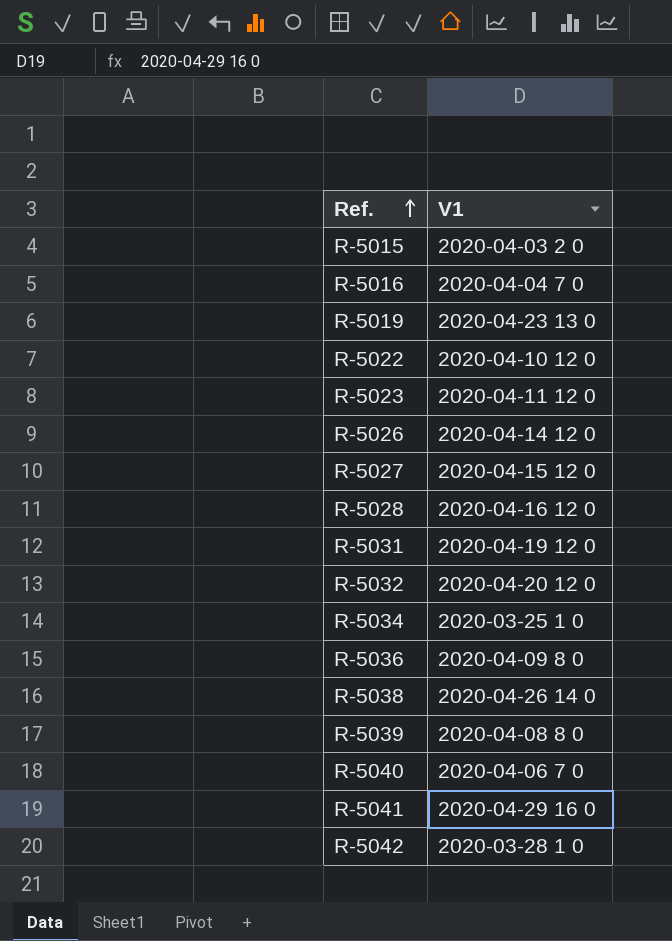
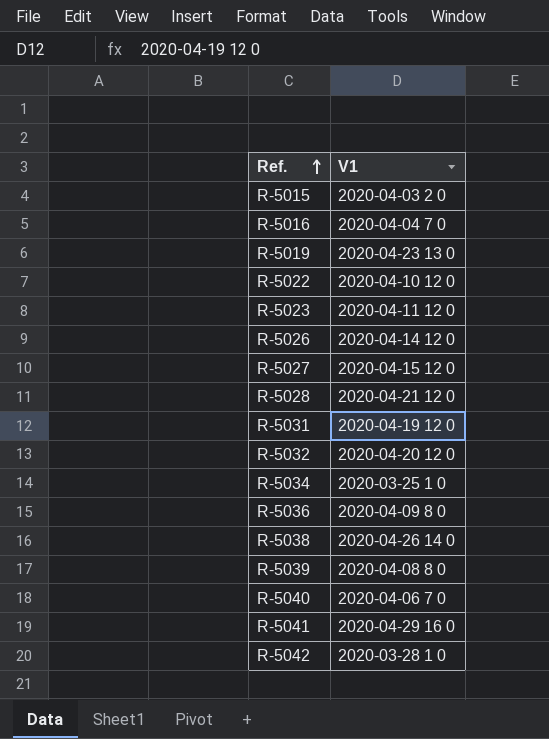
R-5028 | V1: 2020-04-16 12 0 -> 2020-04-21 12 0

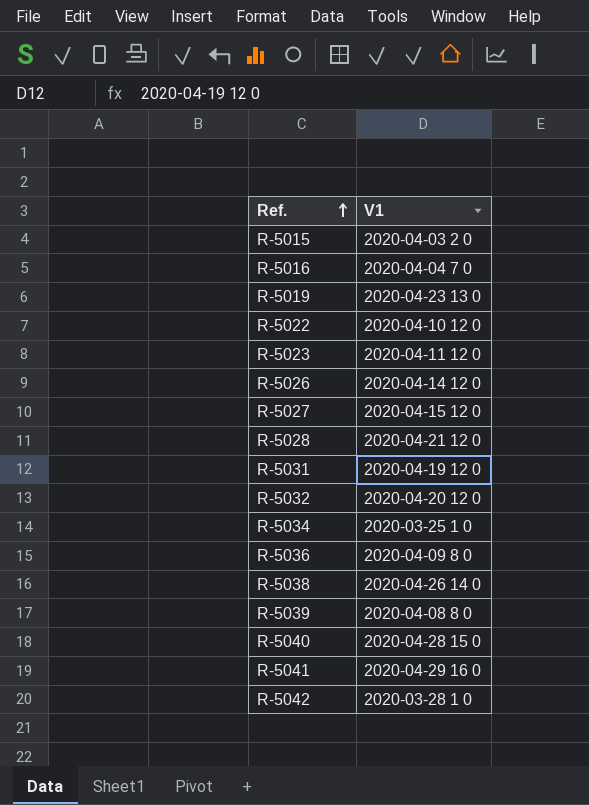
R-5040 | V1: 2020-04-06 7 0 -> 2020-04-28 15 0

